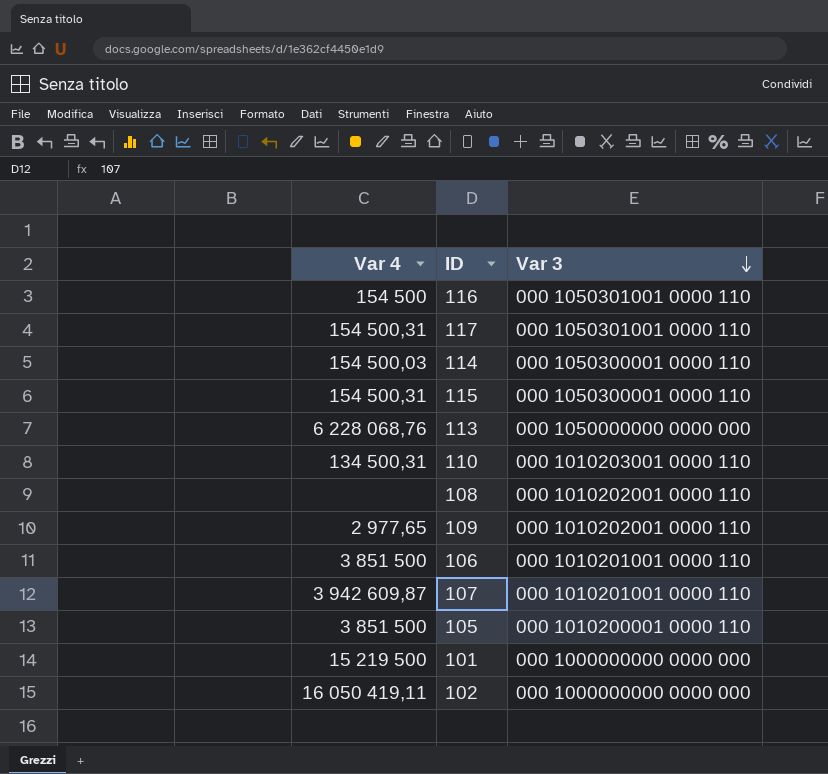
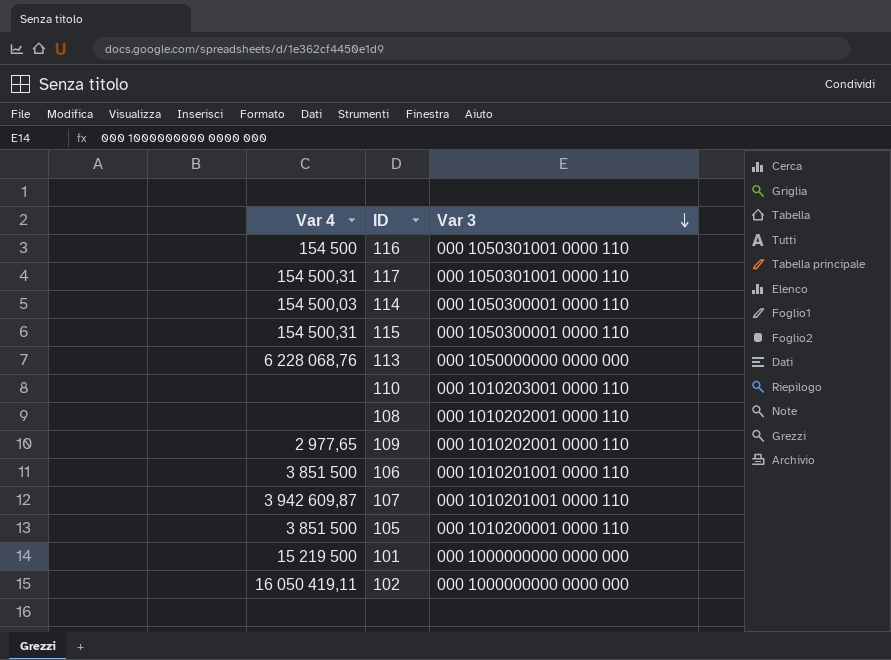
110 | Var 4: 134 500,31 -> none

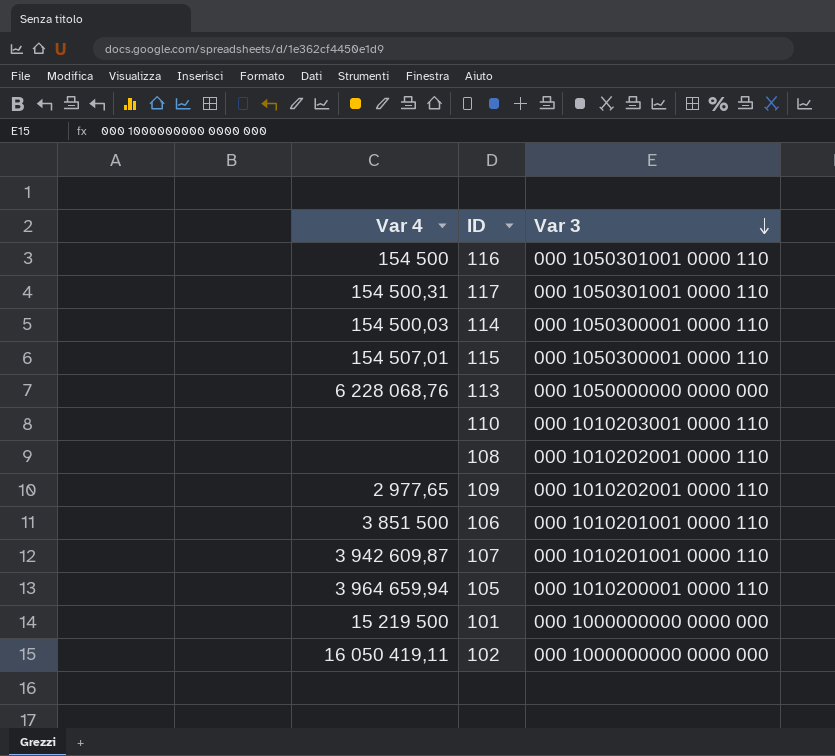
115 | Var 4: 154 500,31 -> 154 507,01
105 | Var 4: 3 851 500 -> 3 964 659,94

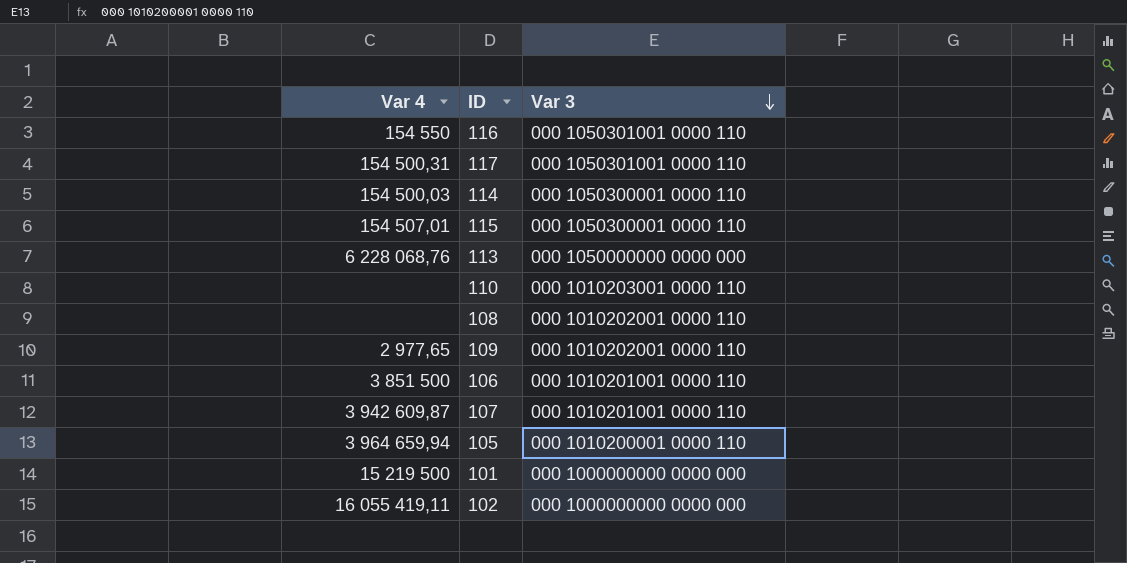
116 | Var 4: 154 500 -> 154 550
102 | Var 4: 16 050 419,11 -> 16 055 419,11

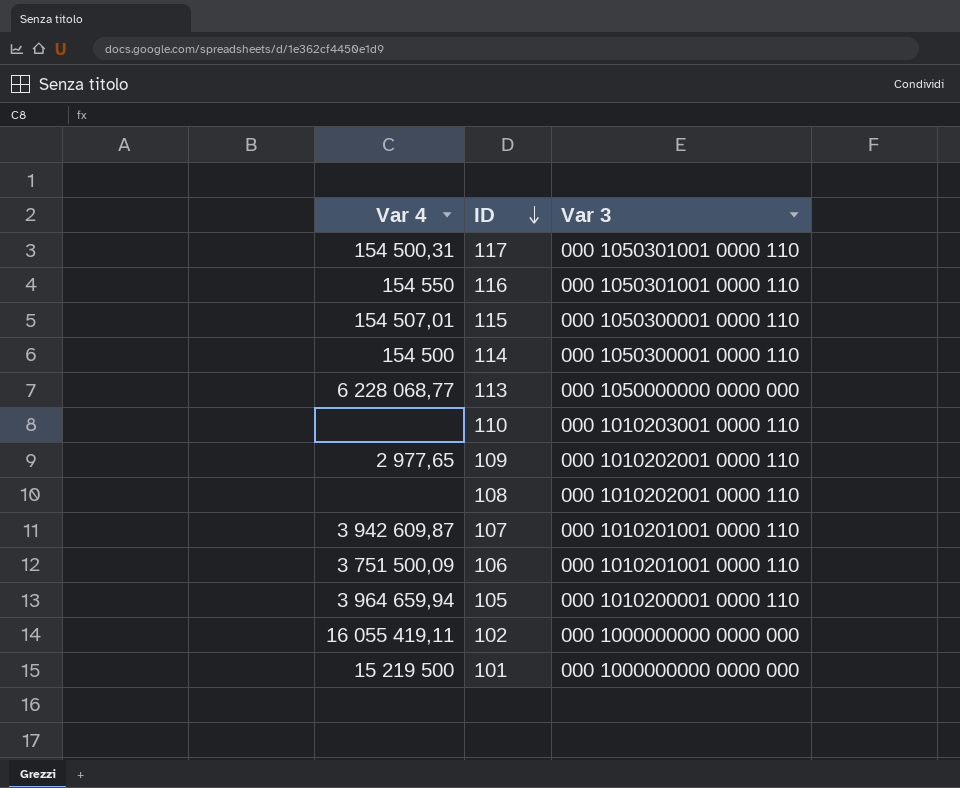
row order: Var 3 descending -> ID descending
114 | Var 4: 154 500,03 -> 154 500
113 | Var 4: 6 228 068,76 -> 6 228 068,77
106 | Var 4: 3 851 500 -> 3 751 500,09

